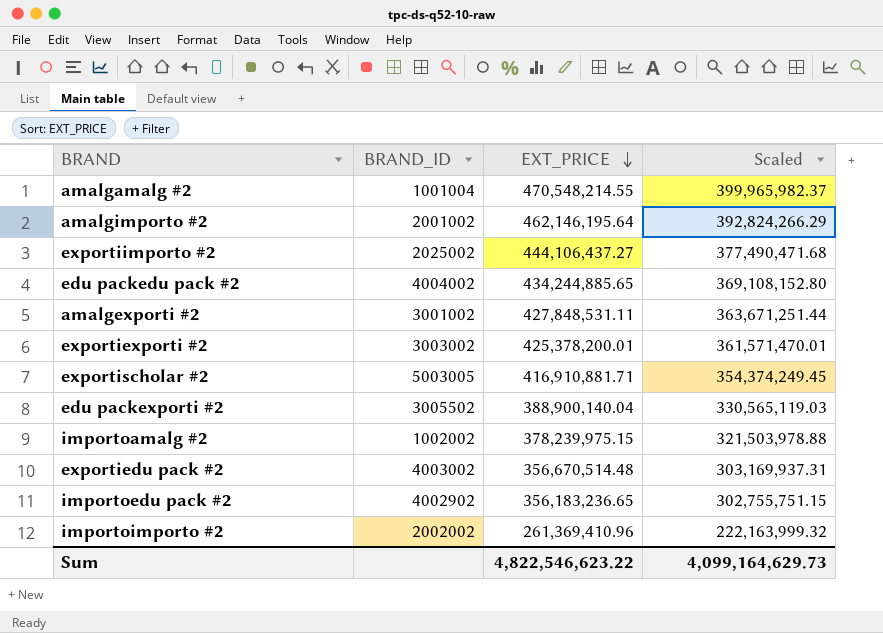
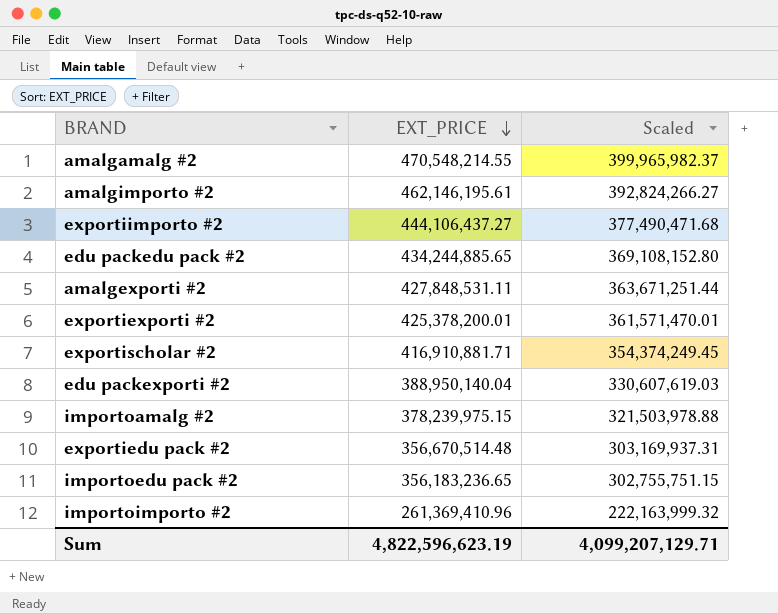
column BRAND_ID | position: 2 -> none
amalgimporto #2 | EXT_PRICE: 462,146,195.64 -> 462,146,195.61
amalgimporto #2 | Scaled: 392,824,266.29 -> 392,824,266.27
edu packexporti #2 | EXT_PRICE: 388,900,140.04 -> 388,950,140.04
edu packexporti #2 | Scaled: 330,565,119.03 -> 330,607,619.03
Sum | EXT_PRICE: 4,822,546,623.22 -> 4,822,596,623.19
Sum | Scaled: 4,099,164,629.73 -> 4,099,207,129.71

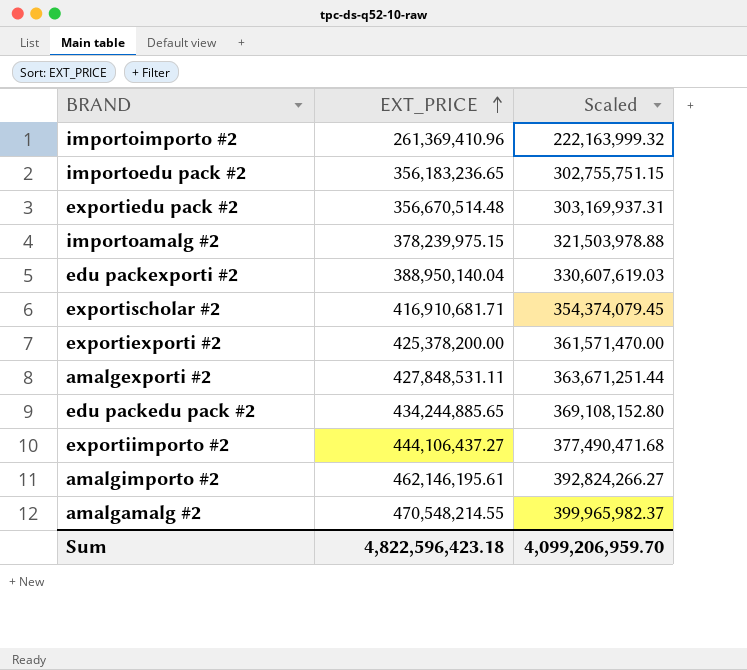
row order: EXT_PRICE descending -> EXT_PRICE ascending
exportischolar #2 | EXT_PRICE: 416,910,881.71 -> 416,910,681.71
exportischolar #2 | Scaled: 354,374,249.45 -> 354,374,079.45
exportiexporti #2 | EXT_PRICE: 425,378,200.01 -> 425,378,200.00
exportiexporti #2 | Scaled: 361,571,470.01 -> 361,571,470.00
Sum | EXT_PRICE: 4,822,596,623.19 -> 4,822,596,423.18
Sum | Scaled: 4,099,207,129.71 -> 4,099,206,959.70

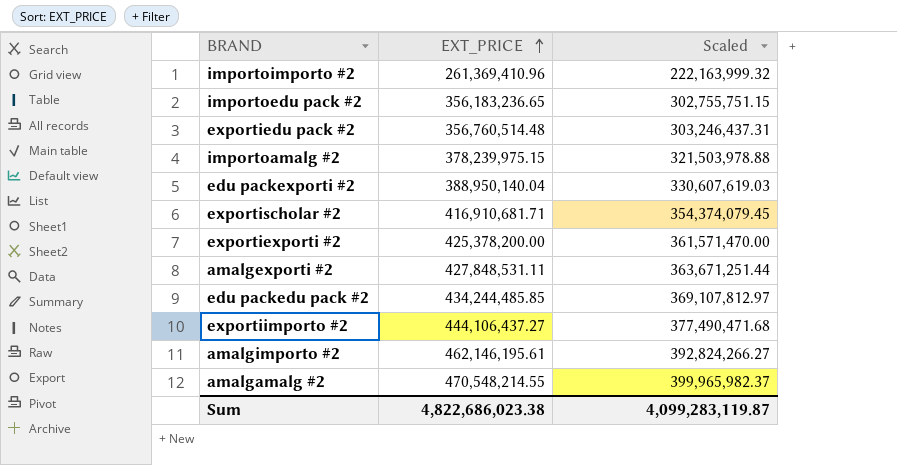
exportiedu pack #2 | EXT_PRICE: 356,670,514.48 -> 356,760,514.48
exportiedu pack #2 | Scaled: 303,169,937.31 -> 303,246,437.31
edu packedu pack #2 | EXT_PRICE: 434,244,885.65 -> 434,244,485.85
edu packedu pack #2 | Scaled: 369,108,152.80 -> 369,107,812.97
Sum | EXT_PRICE: 4,822,596,423.18 -> 4,822,686,023.38
Sum | Scaled: 4,099,206,959.70 -> 4,099,283,119.87

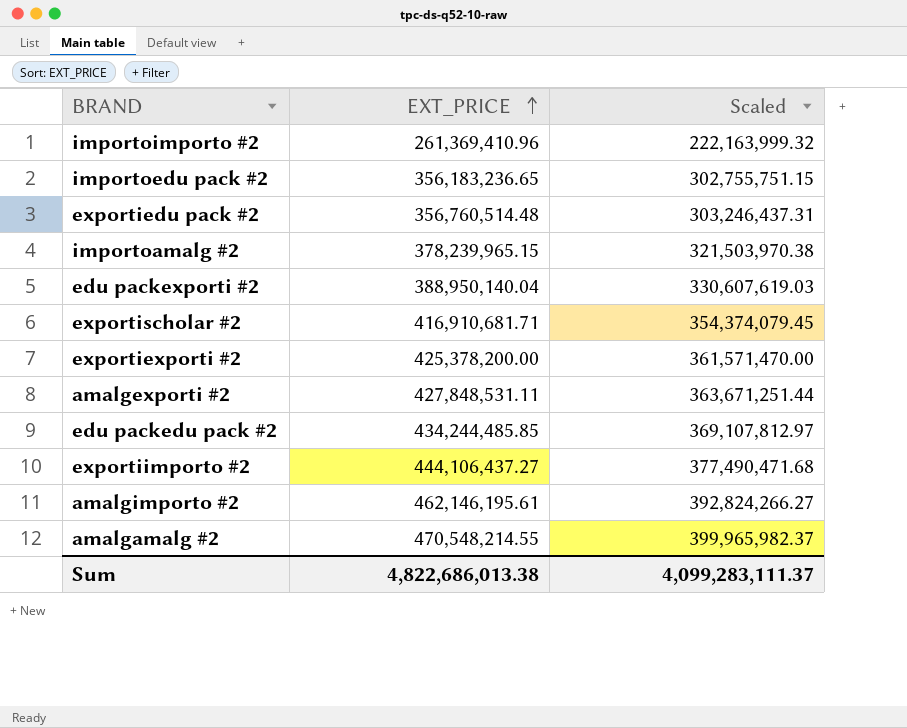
importoamalg #2 | EXT_PRICE: 378,239,975.15 -> 378,239,965.15
importoamalg #2 | Scaled: 321,503,978.88 -> 321,503,970.38
Sum | EXT_PRICE: 4,822,686,023.38 -> 4,822,686,013.38
Sum | Scaled: 4,099,283,119.87 -> 4,099,283,111.37

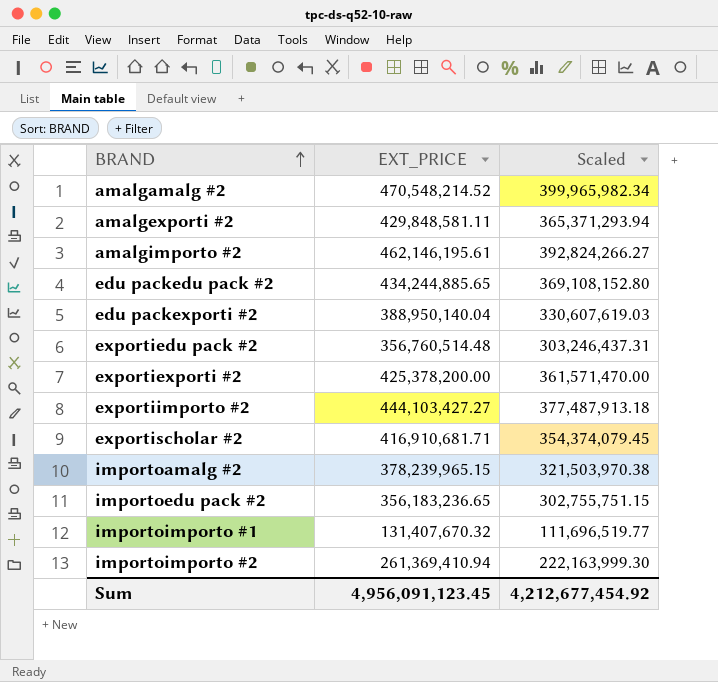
row order: EXT_PRICE ascending -> BRAND ascending
amalgamalg #2 | EXT_PRICE: 470,548,214.55 -> 470,548,214.52
amalgamalg #2 | Scaled: 399,965,982.37 -> 399,965,982.34
amalgexporti #2 | EXT_PRICE: 427,848,531.11 -> 429,848,581.11
amalgexporti #2 | Scaled: 363,671,251.44 -> 365,371,293.94
edu packedu pack #2 | EXT_PRICE: 434,244,485.85 -> 434,244,885.65
edu packedu pack #2 | Scaled: 369,107,812.97 -> 369,108,152.80
exportiimporto #2 | EXT_PRICE: 444,106,437.27 -> 444,103,427.27
exportiimporto #2 | Scaled: 377,490,471.68 -> 377,487,913.18
row importoimporto #1: none -> 131,407,670.32 | 111,696,519.77
importoimporto #2 | EXT_PRICE: 261,369,410.96 -> 261,369,410.94
importoimporto #2 | Scaled: 222,163,999.32 -> 222,163,999.30
Sum | EXT_PRICE: 4,822,686,013.38 -> 4,956,091,123.45
Sum | Scaled: 4,099,283,111.37 -> 4,212,677,454.92

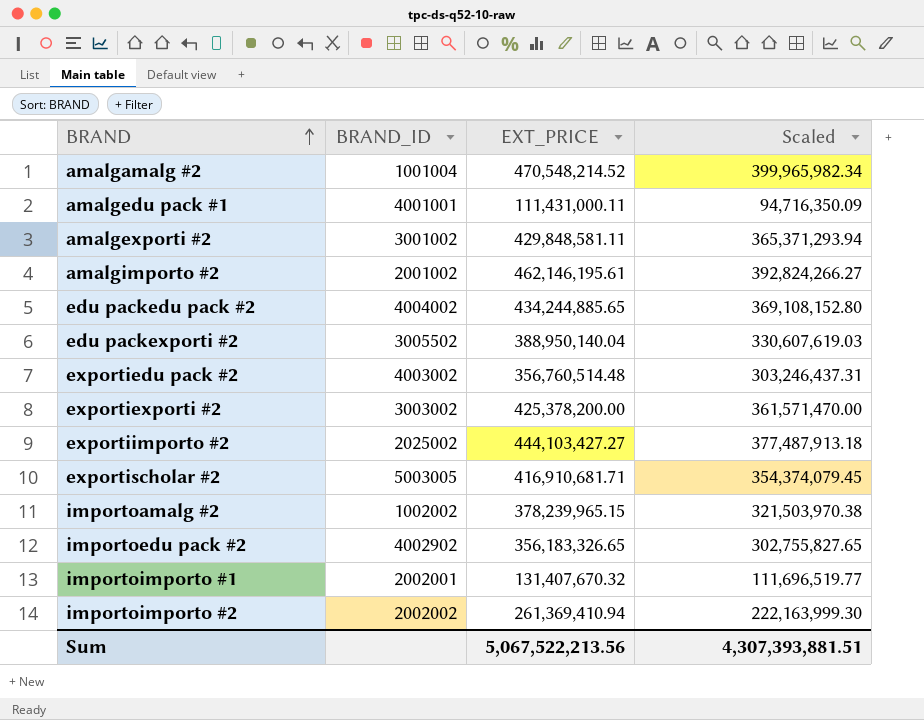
column BRAND_ID | position: none -> 2
row amalgedu pack #1: none -> 4001001 | 111,431,000.11 | 94,716,350.09
importoedu pack #2 | EXT_PRICE: 356,183,236.65 -> 356,183,326.65
importoedu pack #2 | Scaled: 302,755,751.15 -> 302,755,827.65
Sum | EXT_PRICE: 4,956,091,123.45 -> 5,067,522,213.56
Sum | Scaled: 4,212,677,454.92 -> 4,307,393,881.51

